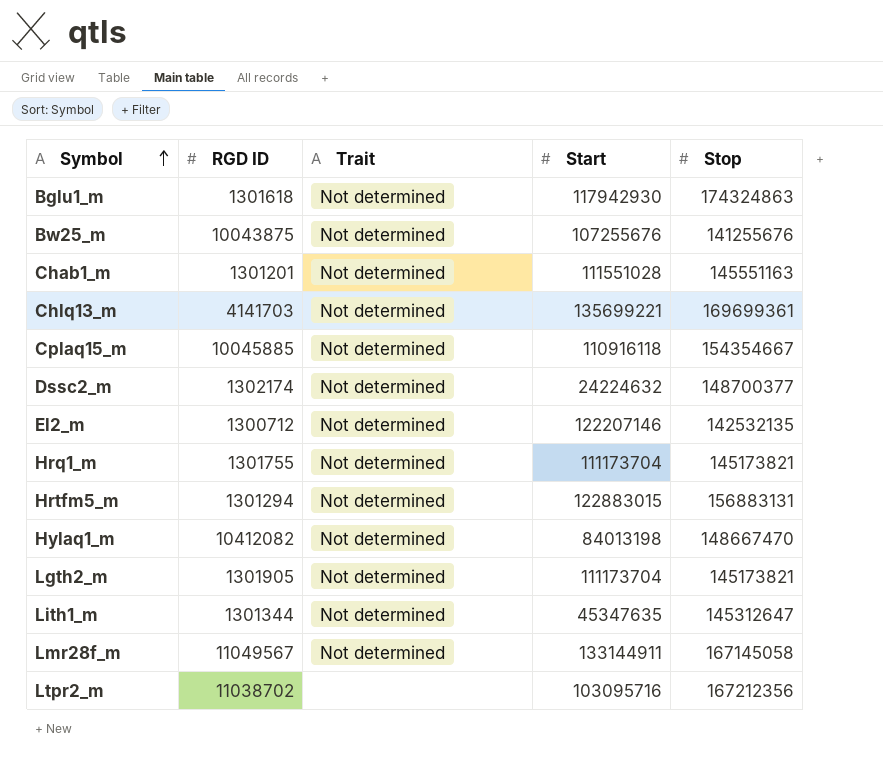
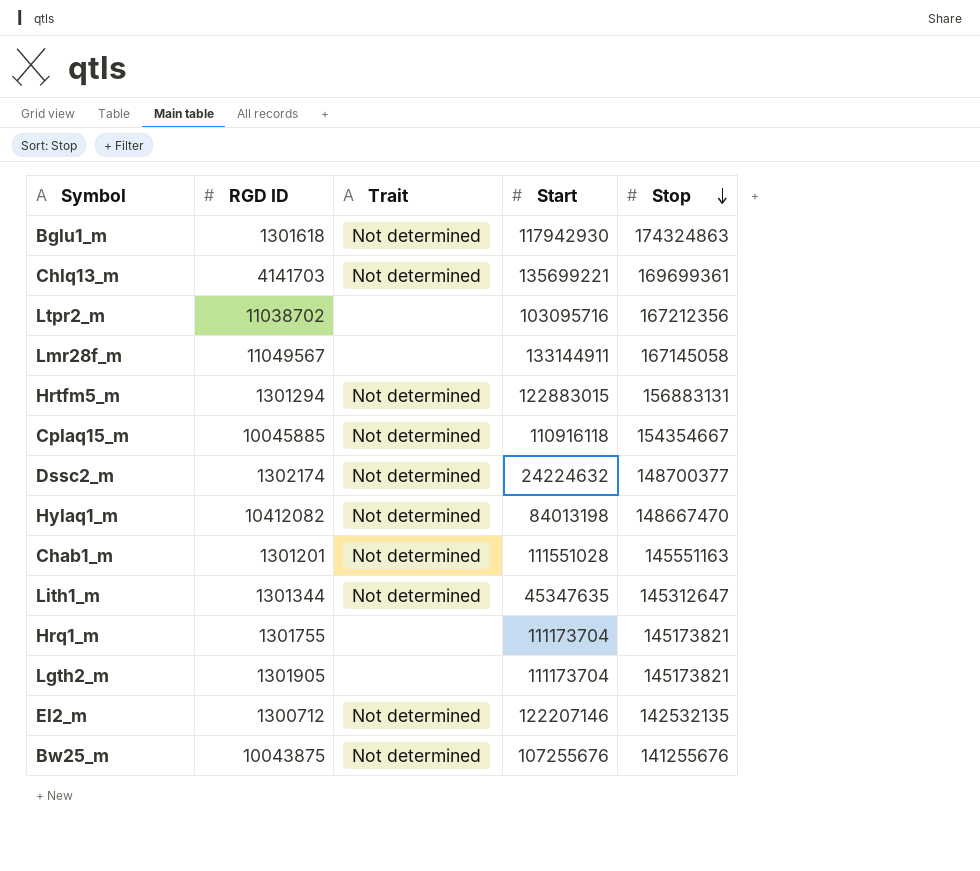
row order: Symbol ascending -> Stop descending
Lmr28f_m | Trait: Not determined -> none
Hrq1_m | Trait: Not determined -> none
Lgth2_m | Trait: Not determined -> none

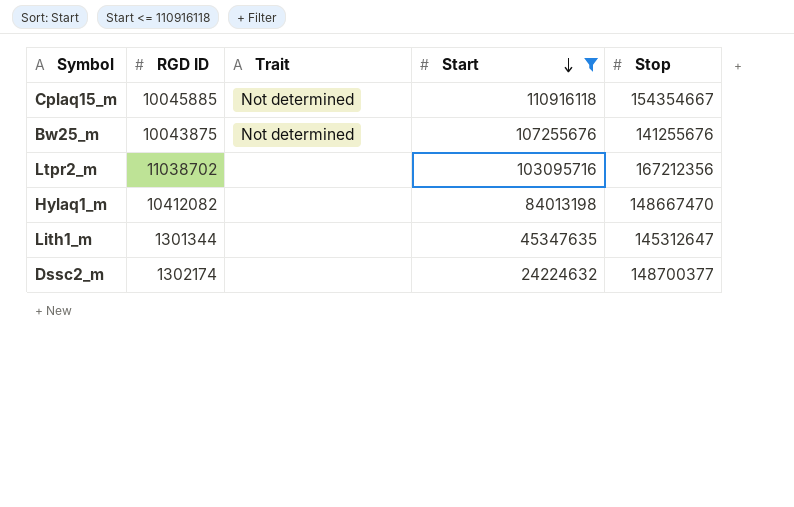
filter: none -> Start <= 110916118
row order: Stop descending -> Start descending
Hylaq1_m | Trait: Not determined -> none
Lith1_m | Trait: Not determined -> none
Dssc2_m | Trait: Not determined -> none

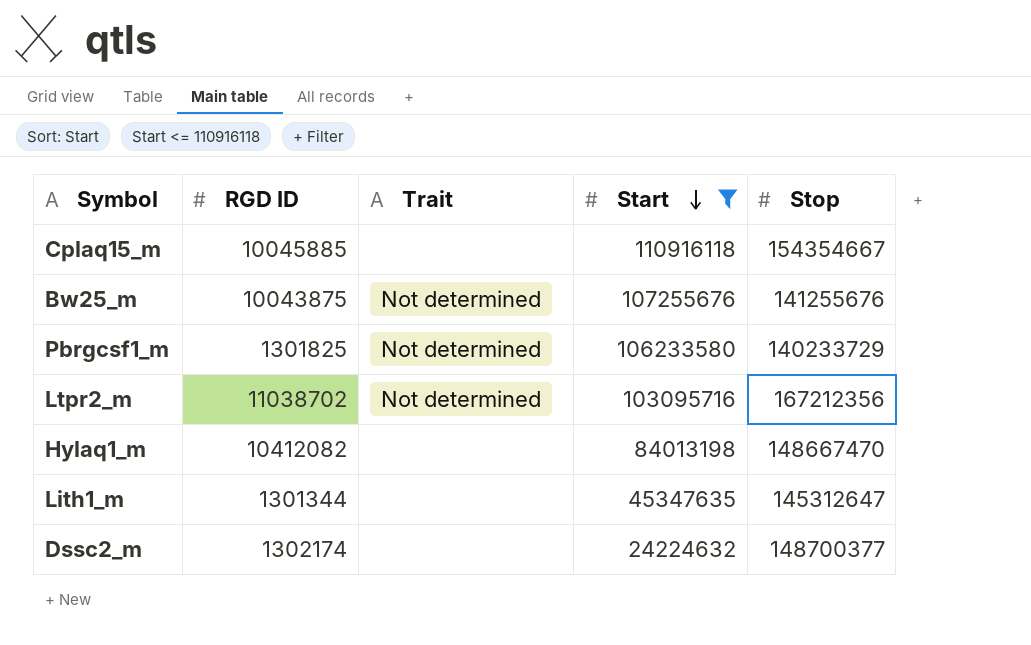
Cplaq15_m | Trait: Not determined -> none
row Pbrgcsf1_m: none -> 1301825 | Not determined | 106233580 | 140233729
Ltpr2_m | Trait: none -> Not determined

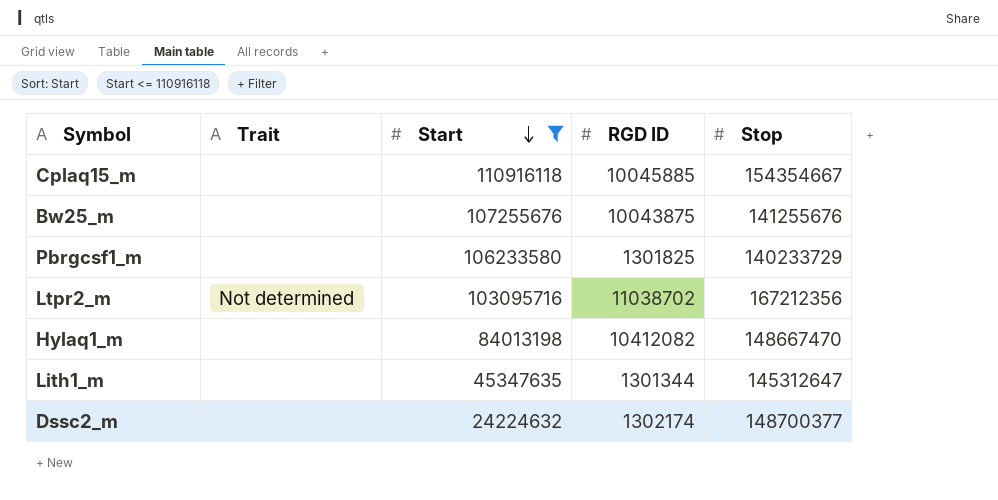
column RGD ID | position: 2 -> 4
Bw25_m | Trait: Not determined -> none
Pbrgcsf1_m | Trait: Not determined -> none

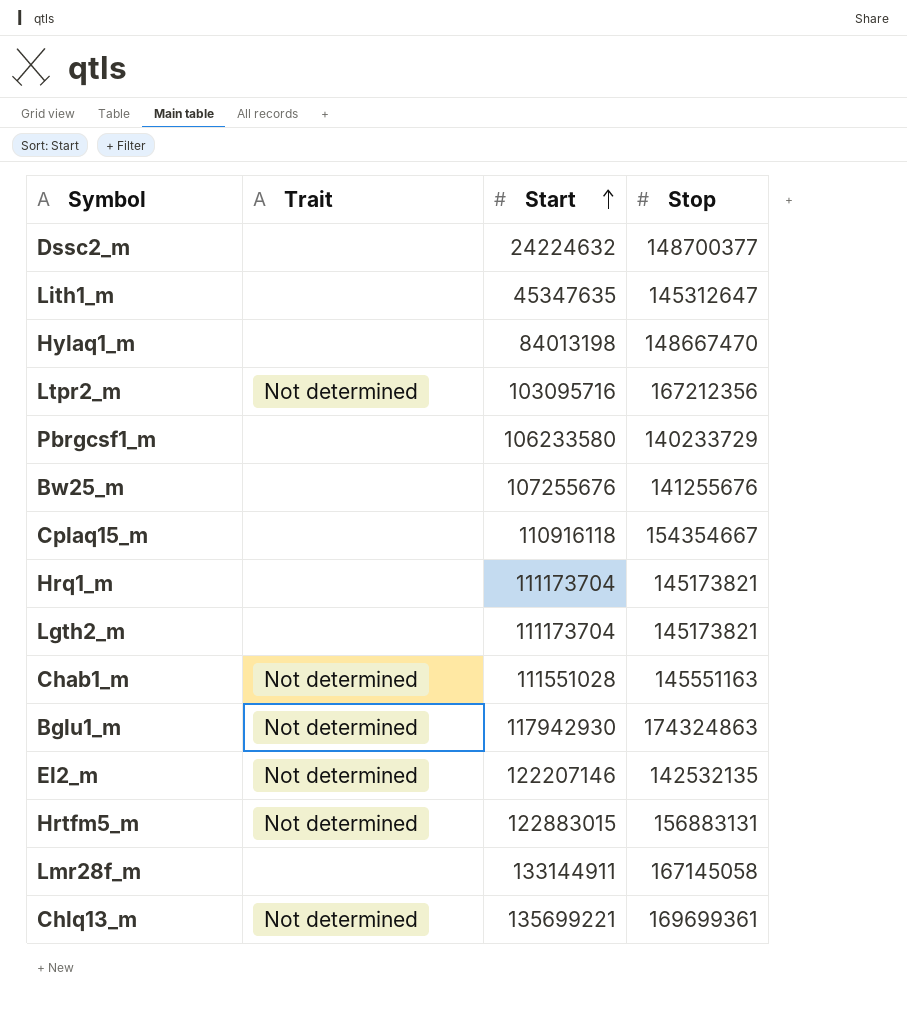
filter: Start <= 110916118 -> none
row order: Start descending -> Start ascending
column RGD ID | position: 4 -> none

